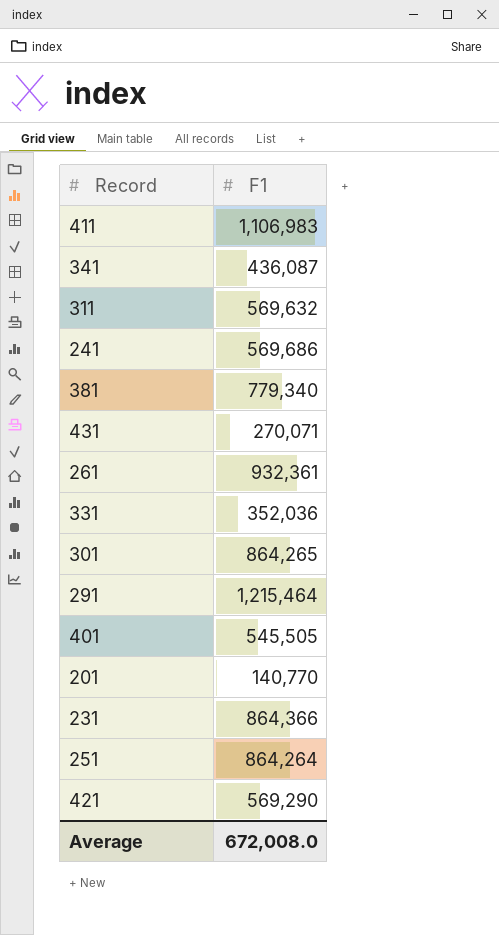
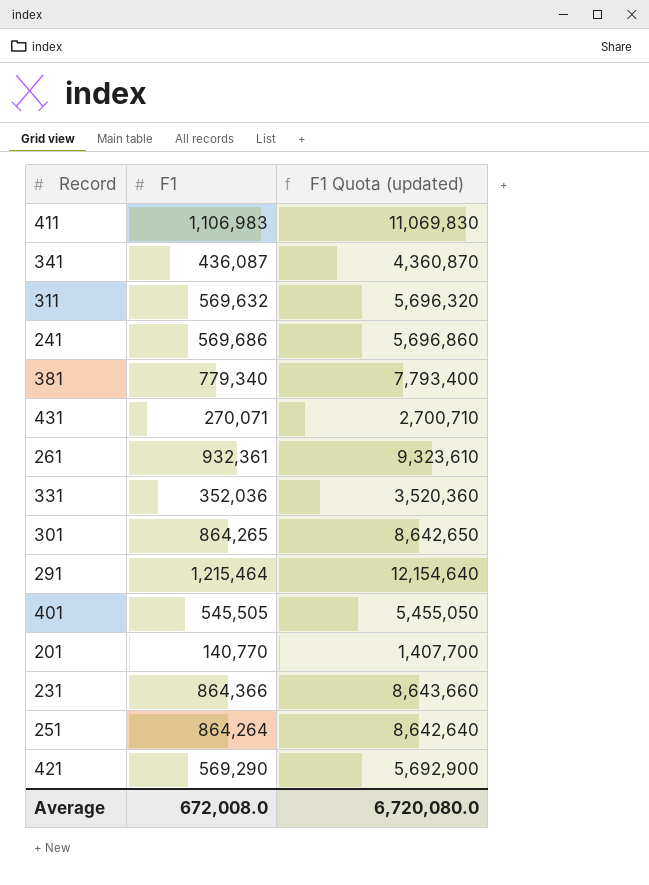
column F1 Quota (updated) | formula: none -> [F1] * 10

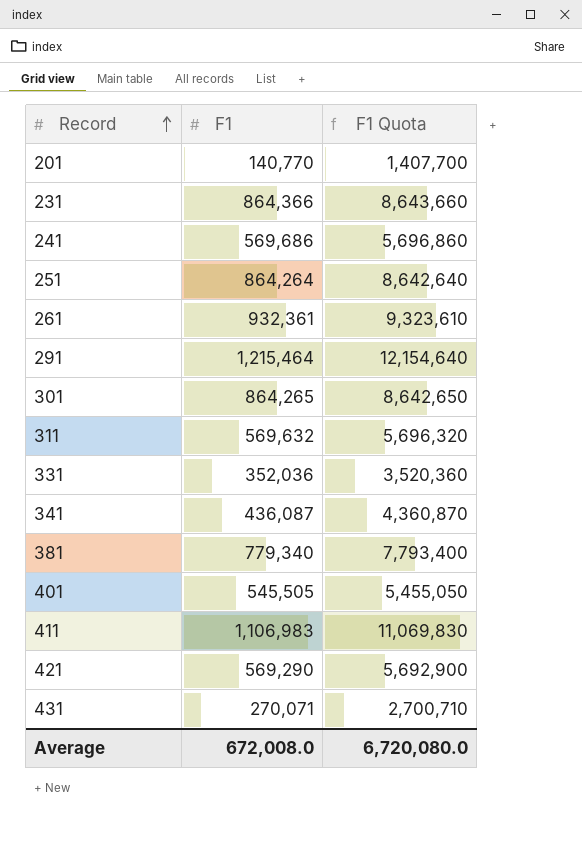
row order: none -> Record ascending
column name: F1 Quota (updated) -> F1 Quota

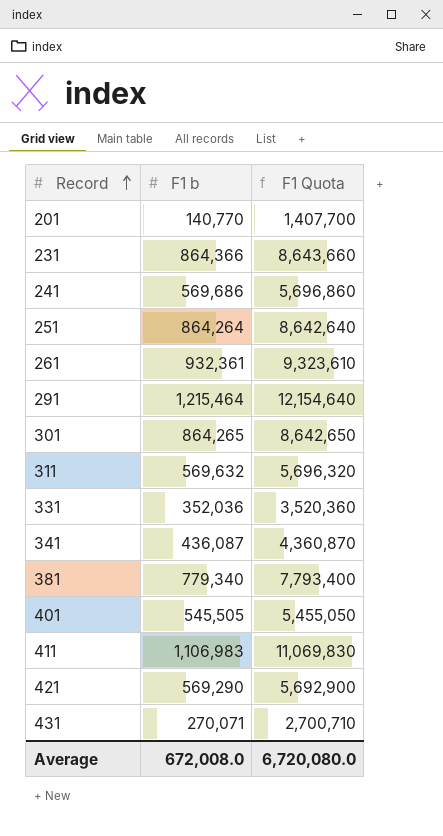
column name: F1 -> F1 b

